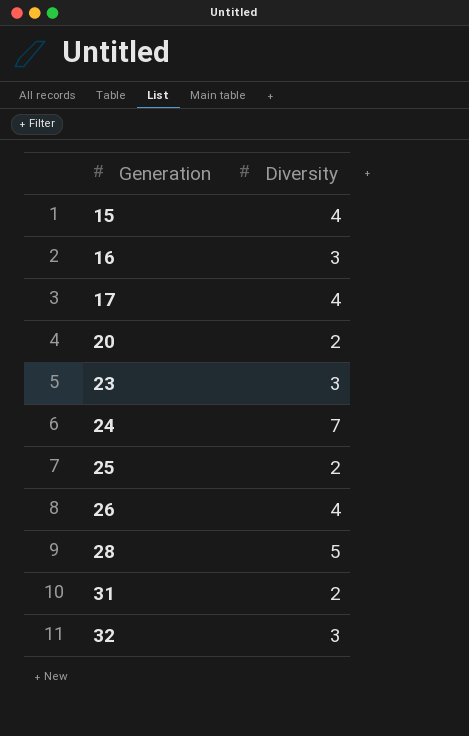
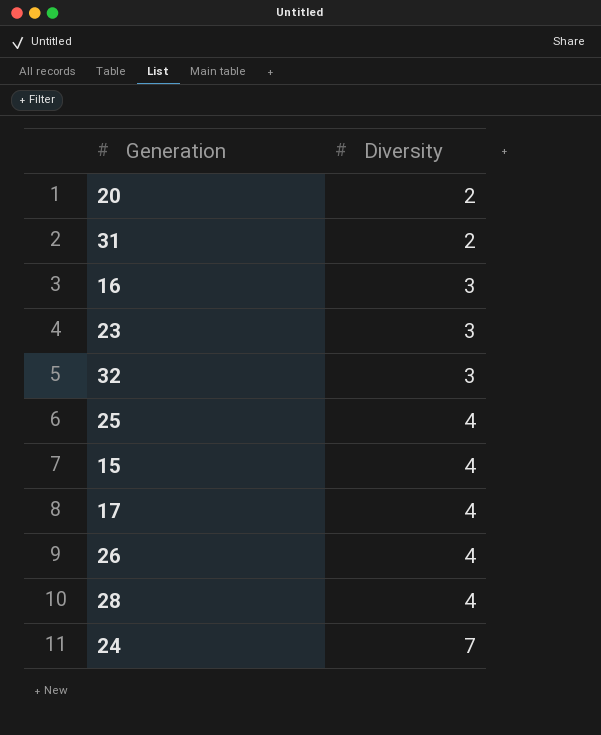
row order: Generation ascending -> Diversity ascending
25 | Diversity: 2 -> 4
28 | Diversity: 5 -> 4

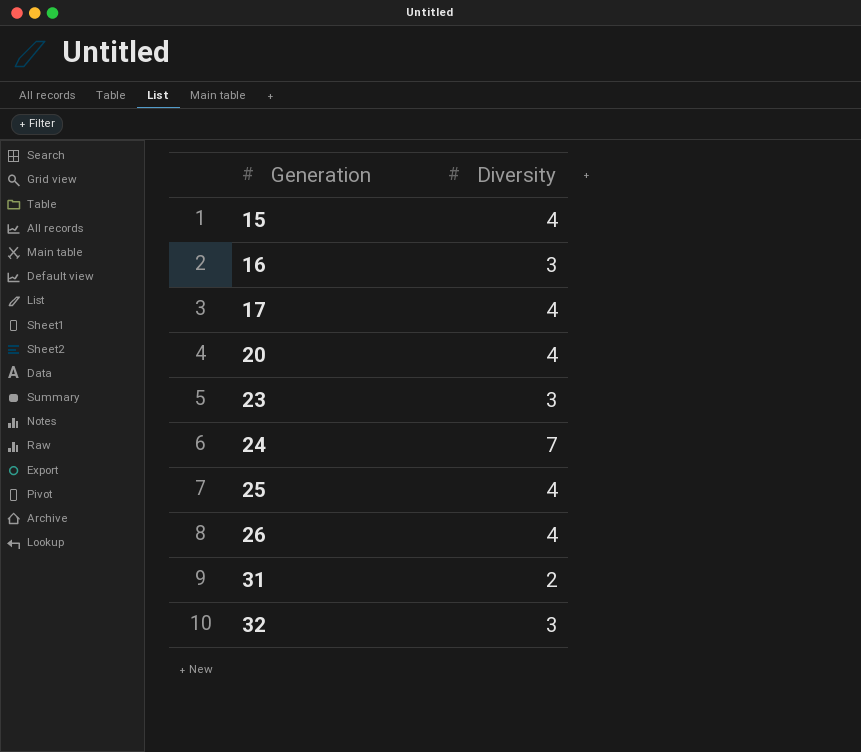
row order: Diversity ascending -> Generation ascending
row 28: 4 -> none
20 | Diversity: 2 -> 4

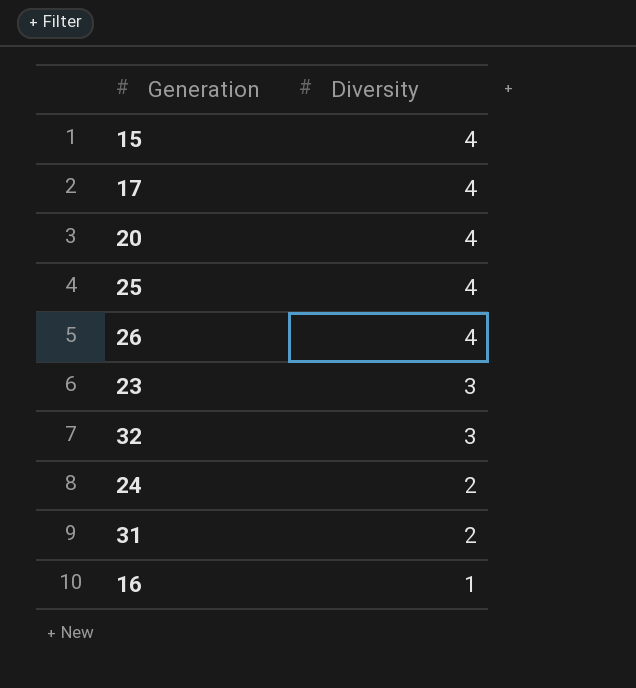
row order: Generation ascending -> Diversity descending
24 | Diversity: 7 -> 2
16 | Diversity: 3 -> 1

